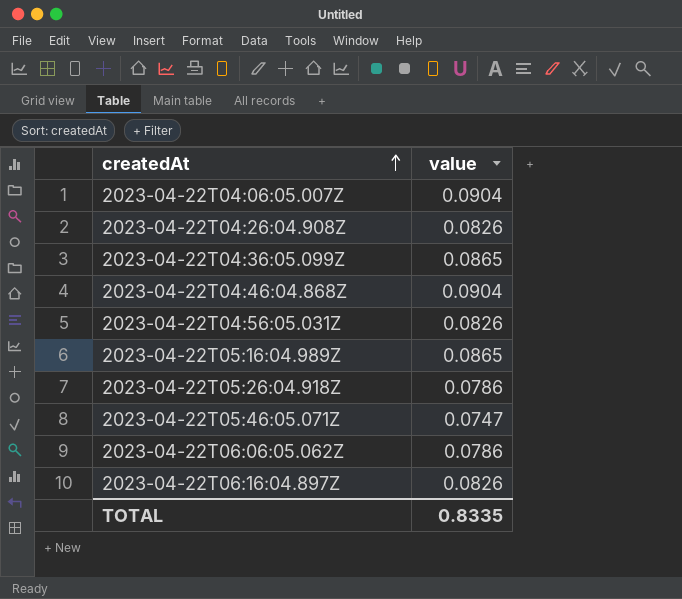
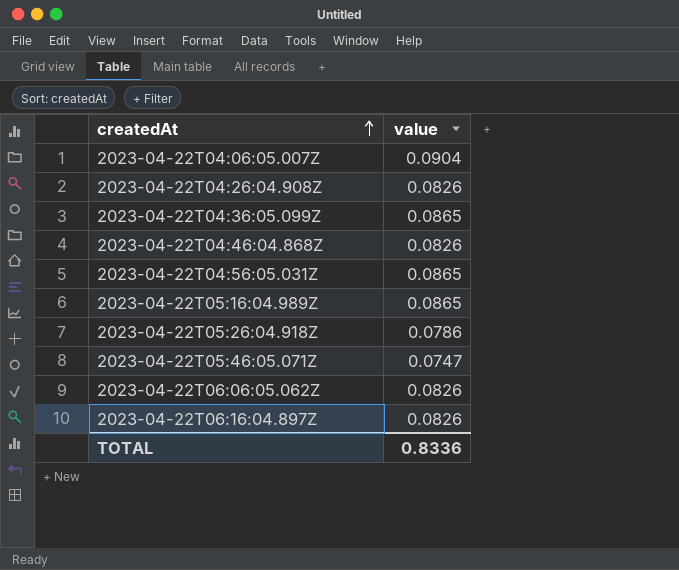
2023-04-22T04:46:04.868Z | value: 0.0904 -> 0.0826
2023-04-22T04:56:05.031Z | value: 0.0826 -> 0.0865
2023-04-22T06:06:05.062Z | value: 0.0786 -> 0.0826
TOTAL | value: 0.8335 -> 0.8336

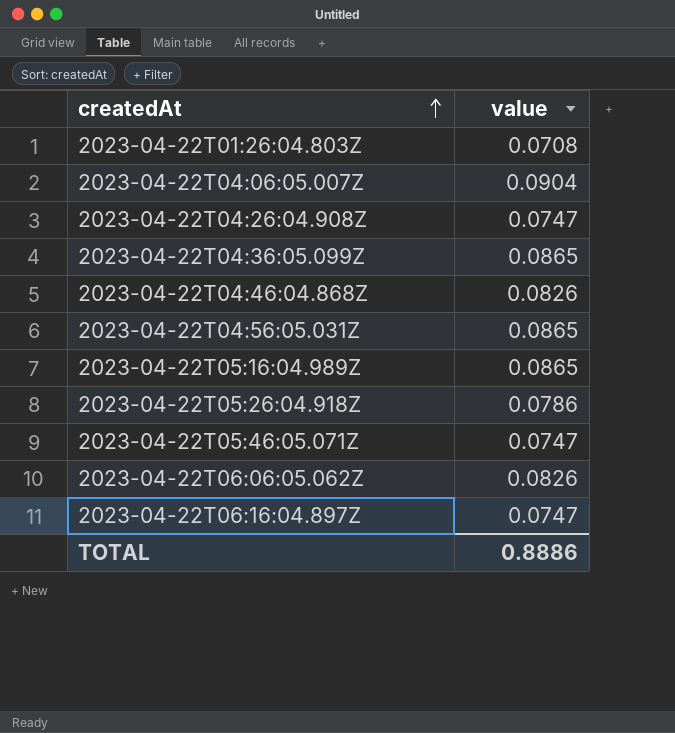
row 2023-04-22T01:26:04.803Z: none -> 0.0708
2023-04-22T04:26:04.908Z | value: 0.0826 -> 0.0747
2023-04-22T06:16:04.897Z | value: 0.0826 -> 0.0747
TOTAL | value: 0.8336 -> 0.8886

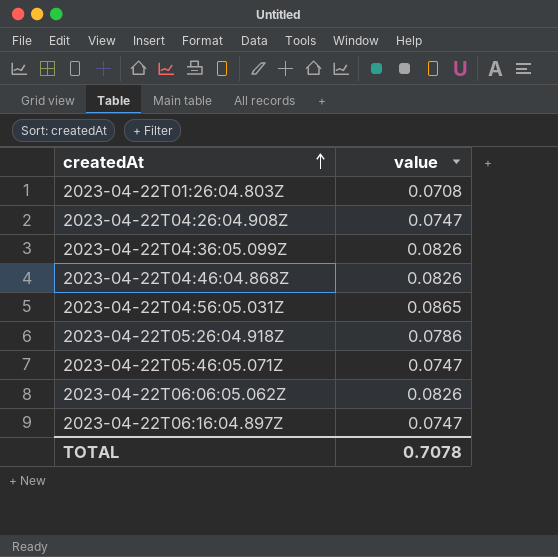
row 2023-04-22T04:06:05.007Z: 0.0904 -> none
row 2023-04-22T05:16:04.989Z: 0.0865 -> none
2023-04-22T04:36:05.099Z | value: 0.0865 -> 0.0826
TOTAL | value: 0.8886 -> 0.7078

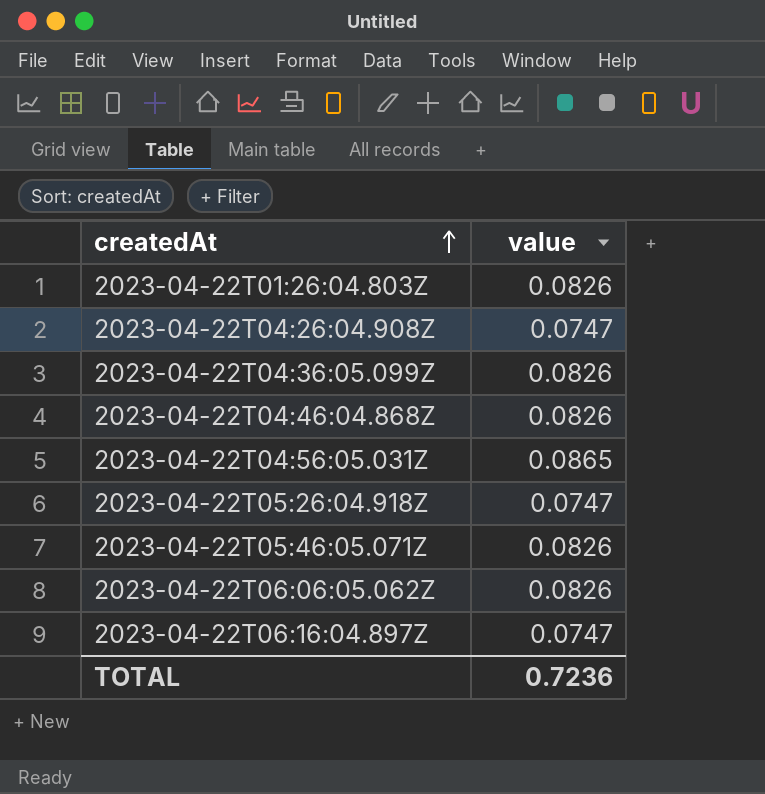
2023-04-22T01:26:04.803Z | value: 0.0708 -> 0.0826
2023-04-22T05:26:04.918Z | value: 0.0786 -> 0.0747
2023-04-22T05:46:05.071Z | value: 0.0747 -> 0.0826
TOTAL | value: 0.7078 -> 0.7236

